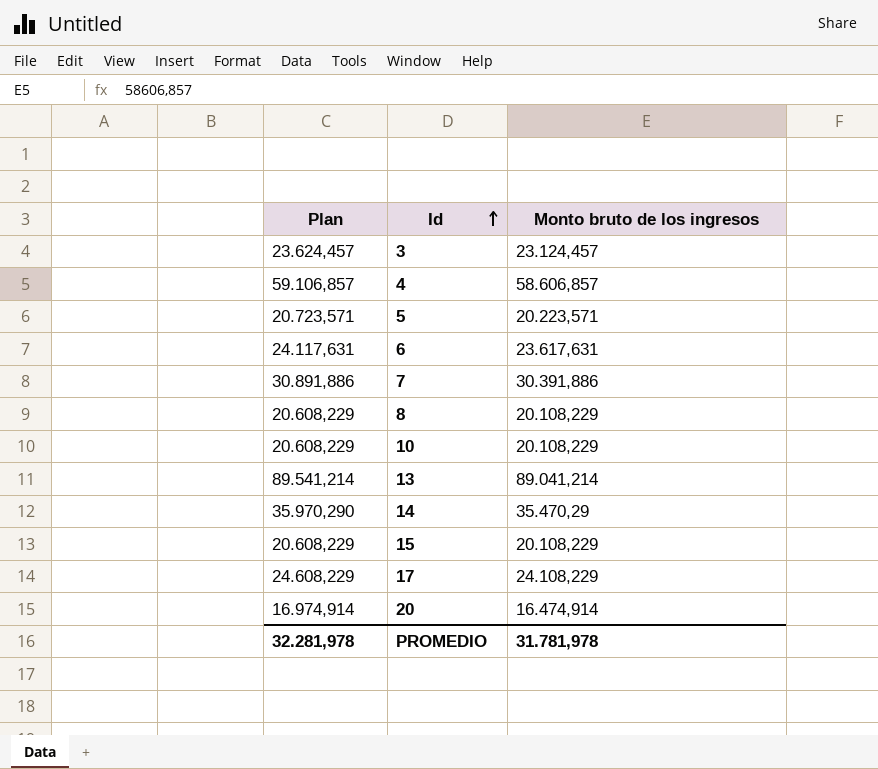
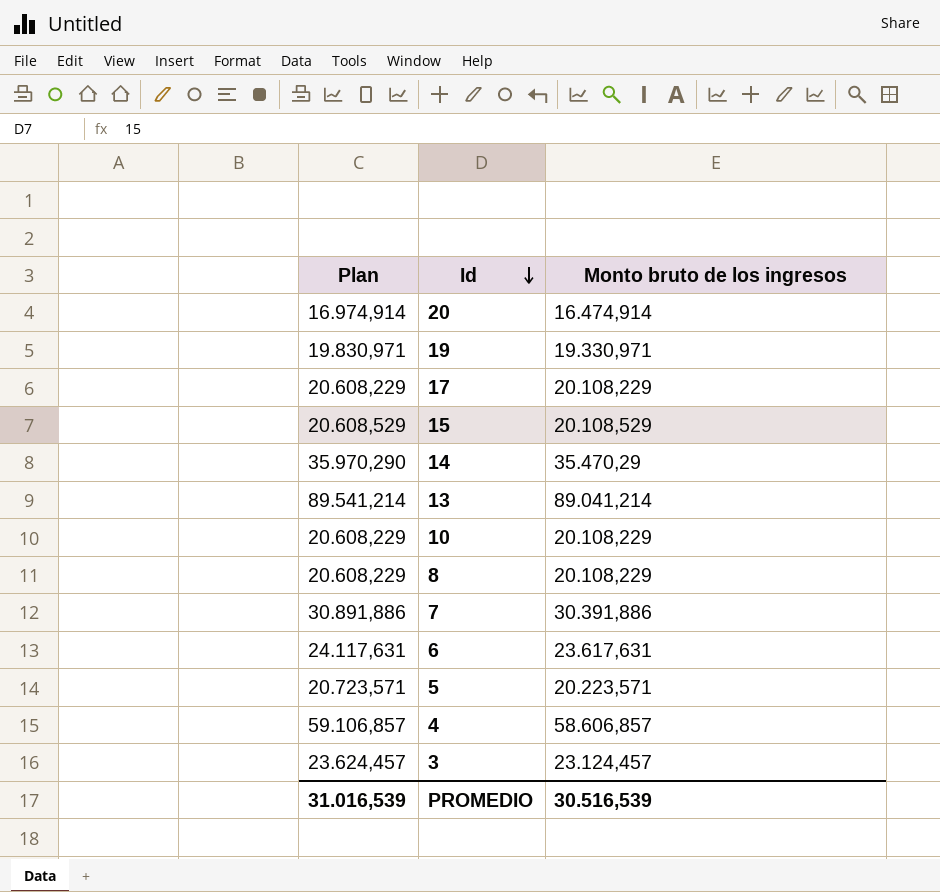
row order: Id ascending -> Id descending
row 19: none -> 19.830,971 | 19.330,971
17 | Plan: 24.608,229 -> 20.608,229
17 | Monto bruto de los ingresos: 24.108,229 -> 20.108,229
15 | Plan: 20.608,229 -> 20.608,529
15 | Monto bruto de los ingresos: 20.108,229 -> 20.108,529
PROMEDIO | Plan: 32.281,978 -> 31.016,539
PROMEDIO | Monto bruto de los ingresos: 31.781,978 -> 30.516,539

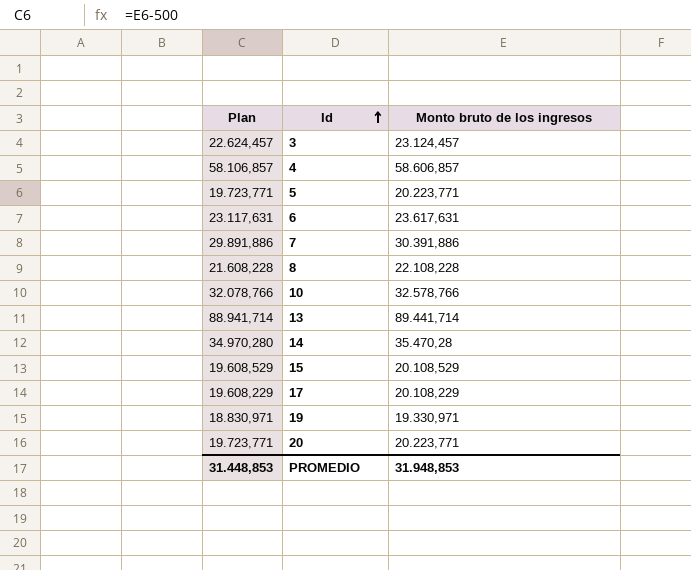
row order: Id descending -> Id ascending
column Plan | formula: [Monto bruto de los ingresos] + 500 -> [Monto bruto de los ingresos] - 500
5 | Monto bruto de los ingresos: 20.223,571 -> 20.223,771
8 | Monto bruto de los ingresos: 20.108,229 -> 22.108,228
10 | Monto bruto de los ingresos: 20.108,229 -> 32.578,766
13 | Monto bruto de los ingresos: 89.041,214 -> 89.441,714
14 | Monto bruto de los ingresos: 35.470,29 -> 35.470,28
20 | Monto bruto de los ingresos: 16.474,914 -> 20.223,771
PROMEDIO | Plan: 31.016,539 -> 31.448,853
PROMEDIO | Monto bruto de los ingresos: 30.516,539 -> 31.948,853

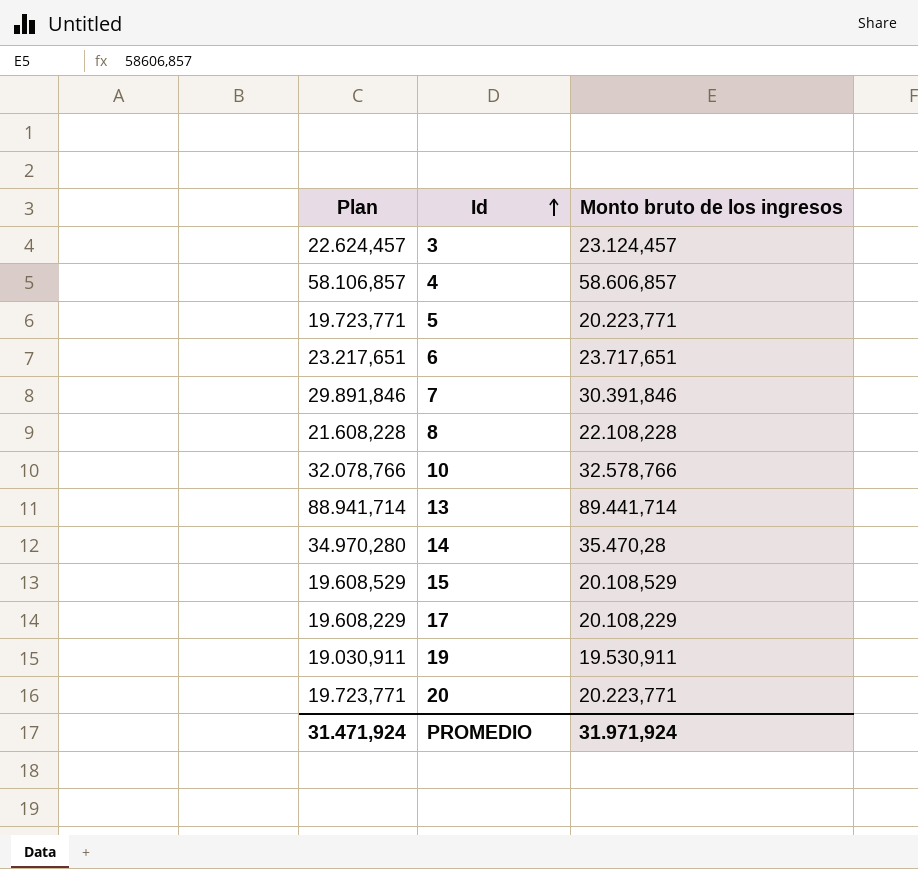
6 | Plan: 23.117,631 -> 23.217,651
6 | Monto bruto de los ingresos: 23.617,631 -> 23.717,651
7 | Plan: 29.891,886 -> 29.891,846
7 | Monto bruto de los ingresos: 30.391,886 -> 30.391,846
19 | Plan: 18.830,971 -> 19.030,911
19 | Monto bruto de los ingresos: 19.330,971 -> 19.530,911
PROMEDIO | Plan: 31.448,853 -> 31.471,924
PROMEDIO | Monto bruto de los ingresos: 31.948,853 -> 31.971,924

